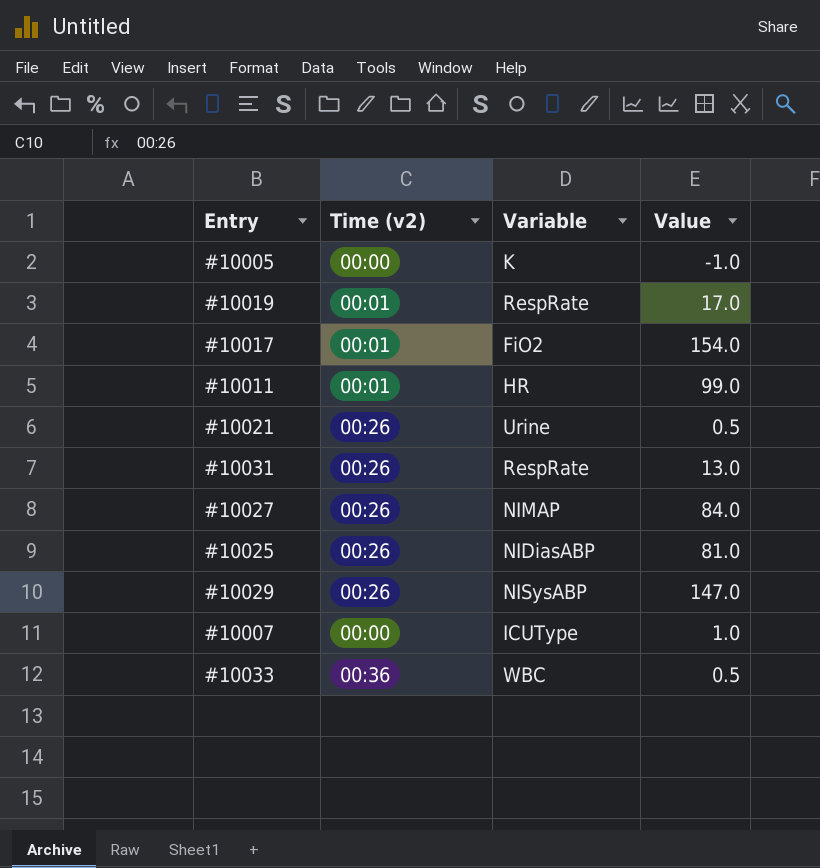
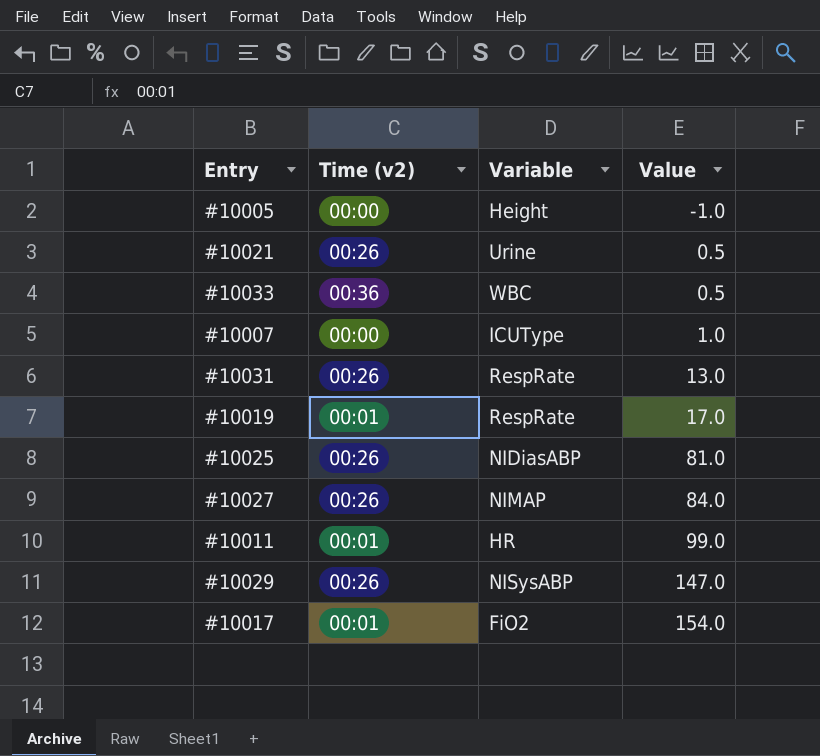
row order: none -> Value ascending
#10005 | Variable: K -> Height

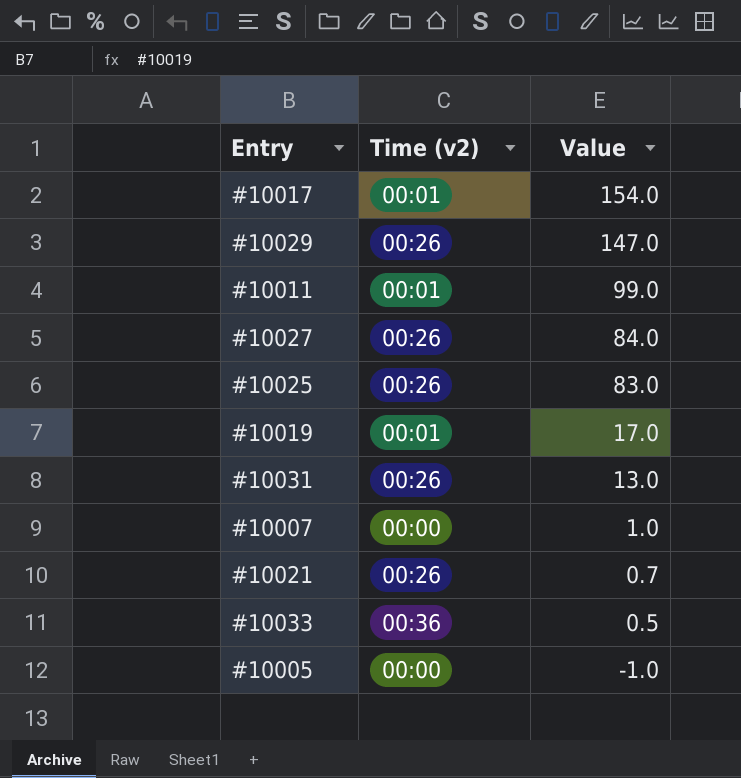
row order: Value ascending -> Value descending
column Variable | position: 3 -> none
#10025 | Value: 81.0 -> 83.0
#10021 | Value: 0.5 -> 0.7

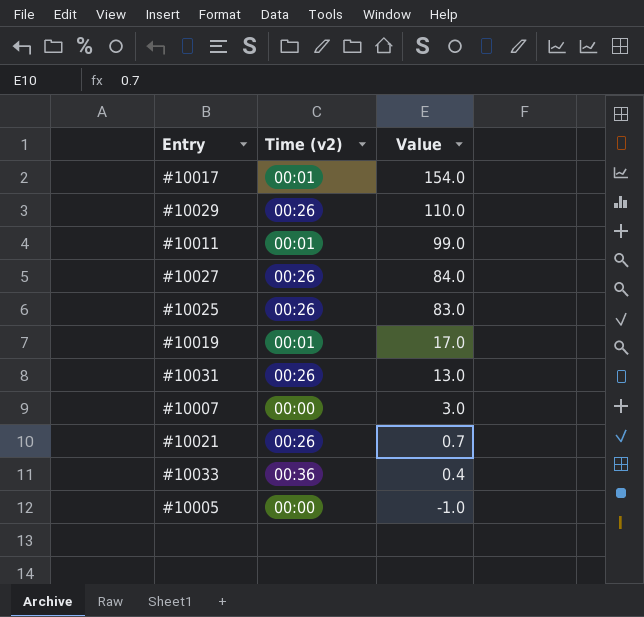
#10029 | Value: 147.0 -> 110.0
#10007 | Value: 1.0 -> 3.0
#10033 | Value: 0.5 -> 0.4

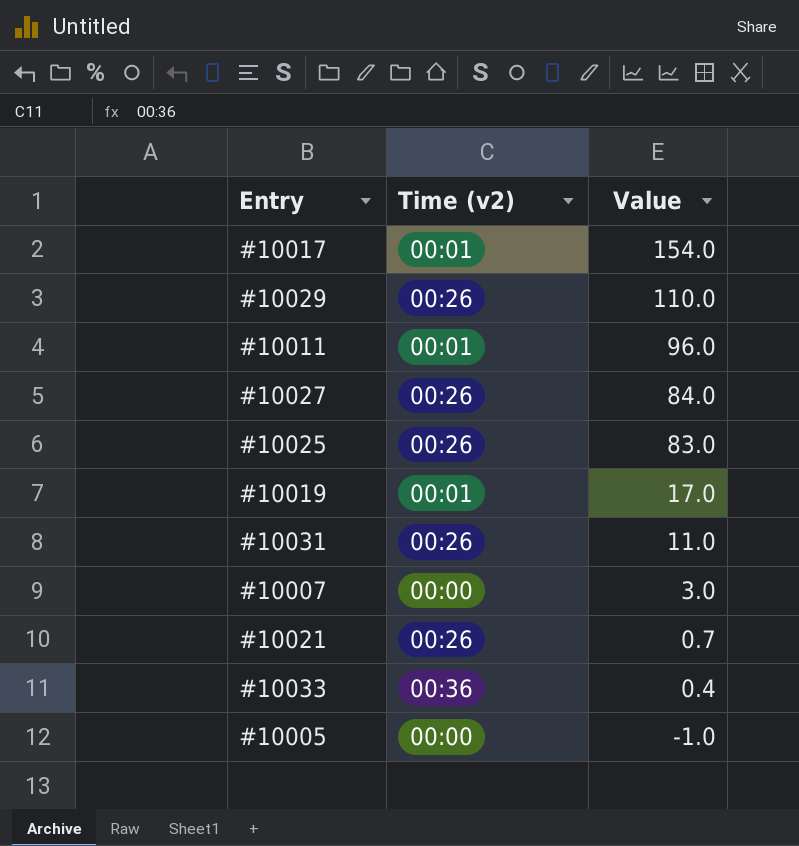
#10011 | Value: 99.0 -> 96.0
#10031 | Value: 13.0 -> 11.0

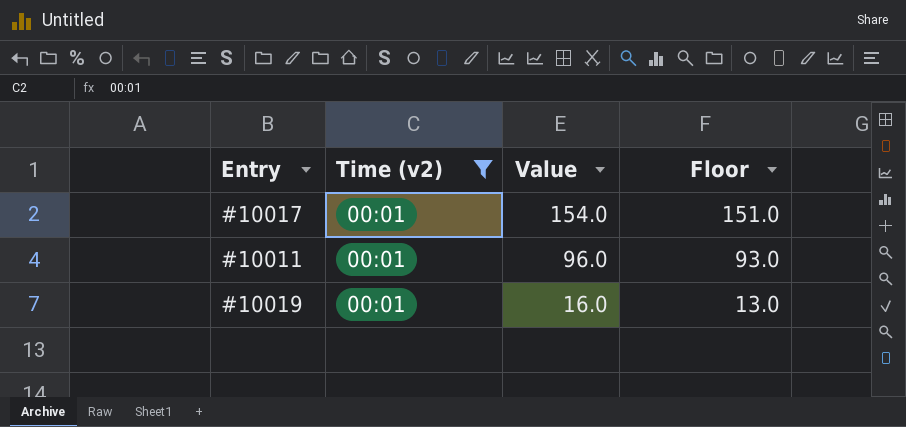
filter: none -> Time (v2) = 00:01
column Floor | formula: none -> [Value] - 3
#10019 | Value: 17.0 -> 16.0

